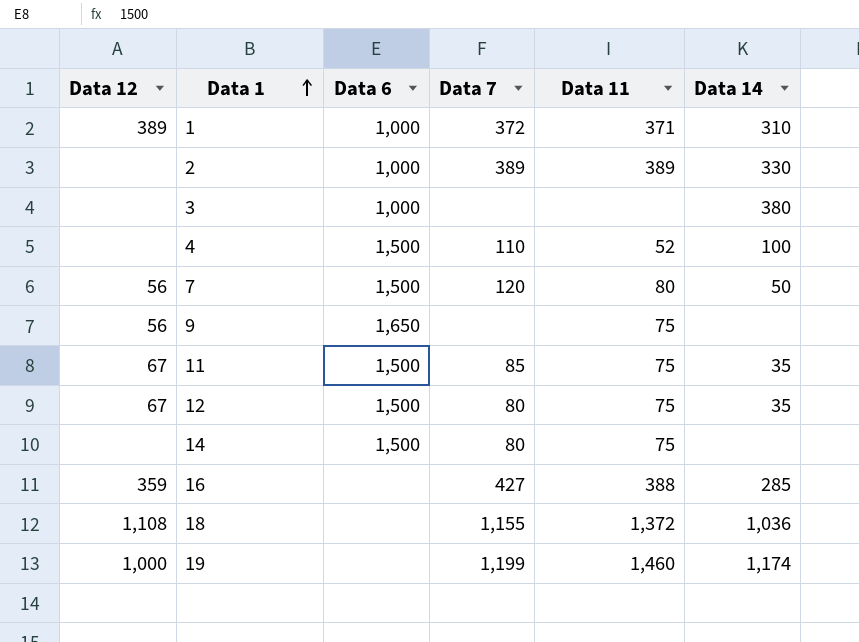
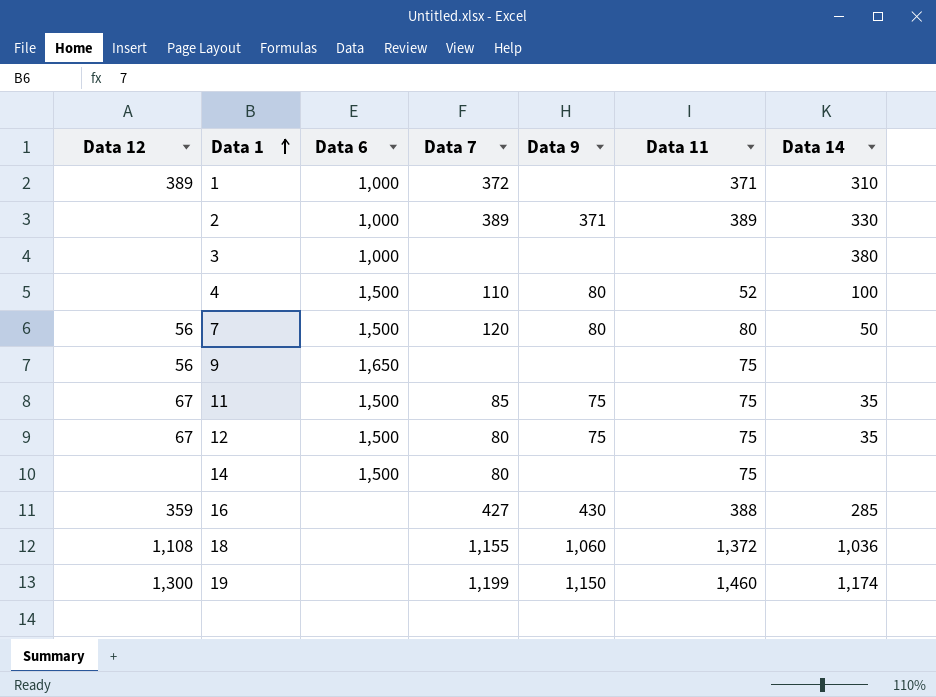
column Data 9 | position: none -> 5
19 | Data 12: 1,000 -> 1,300

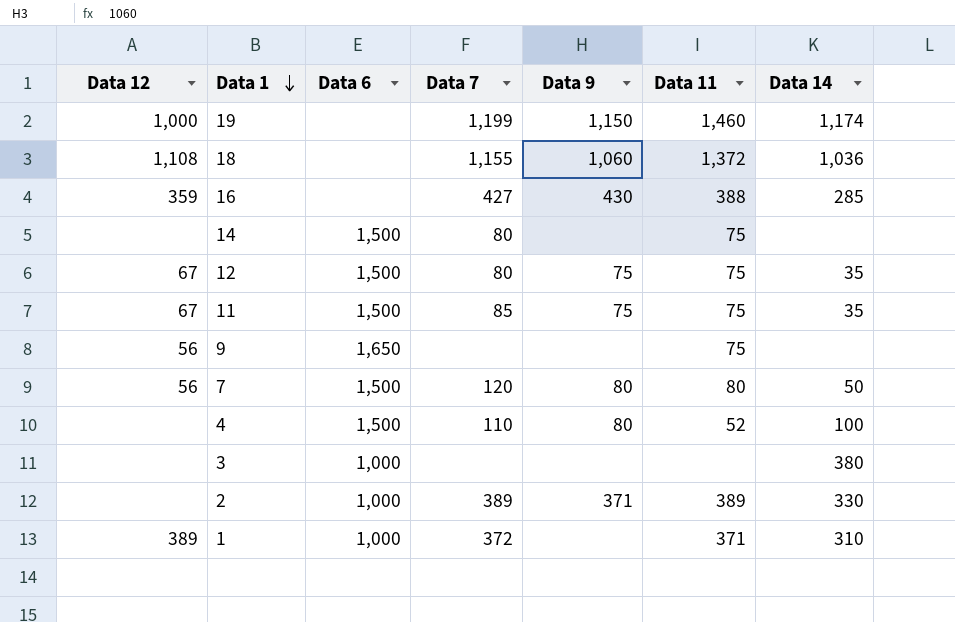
row order: Data 1 ascending -> Data 1 descending
19 | Data 12: 1,300 -> 1,000

